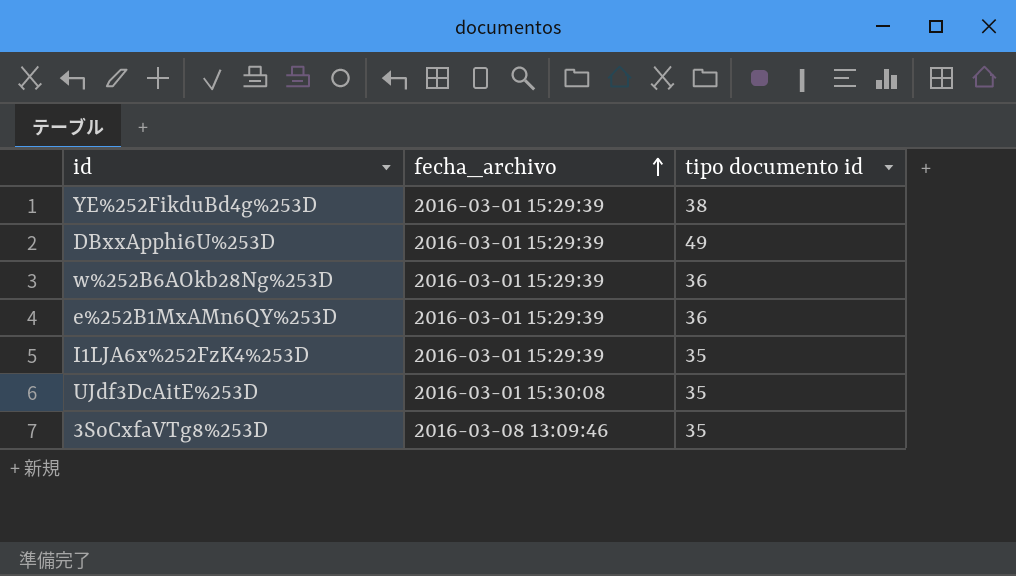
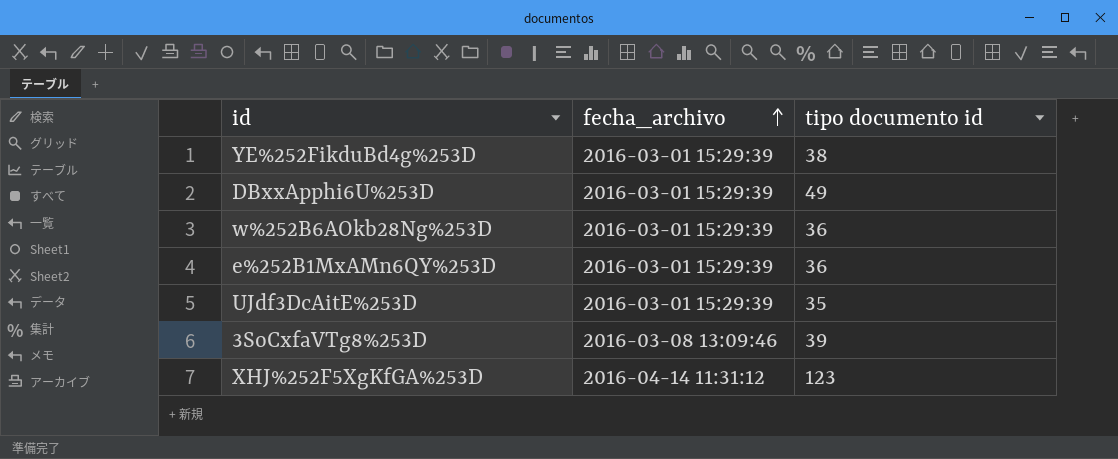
row I1LJA6x%252FzK4%253D: 2016-03-01 15:29:39 | 35 -> none
UJdf3DcAitE%253D | fecha_archivo: 2016-03-01 15:30:08 -> 2016-03-01 15:29:39
3SoCxfaVTg8%253D | tipo documento id: 35 -> 39
row XHJ%252F5XgKfGA%253D: none -> 2016-04-14 11:31:12 | 123

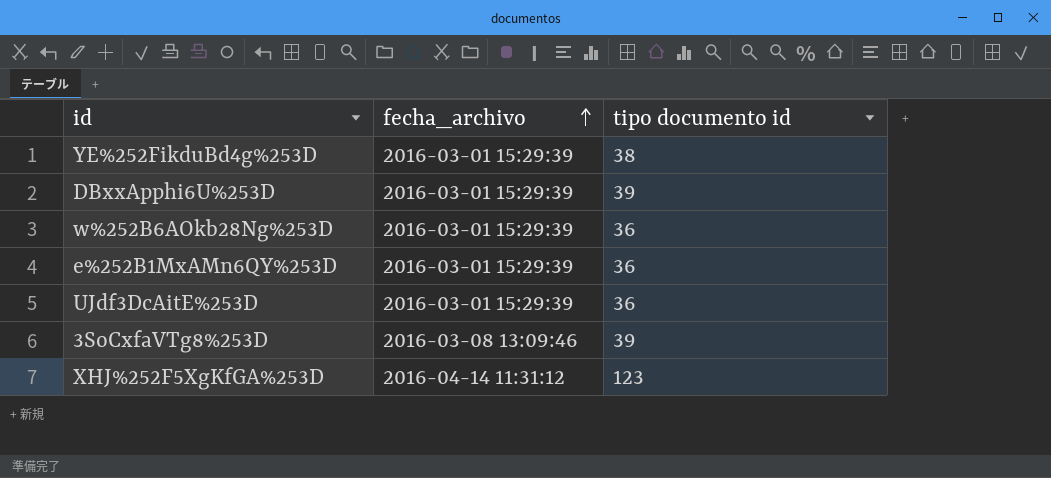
DBxxApphi6U%253D | tipo documento id: 49 -> 39
UJdf3DcAitE%253D | tipo documento id: 35 -> 36

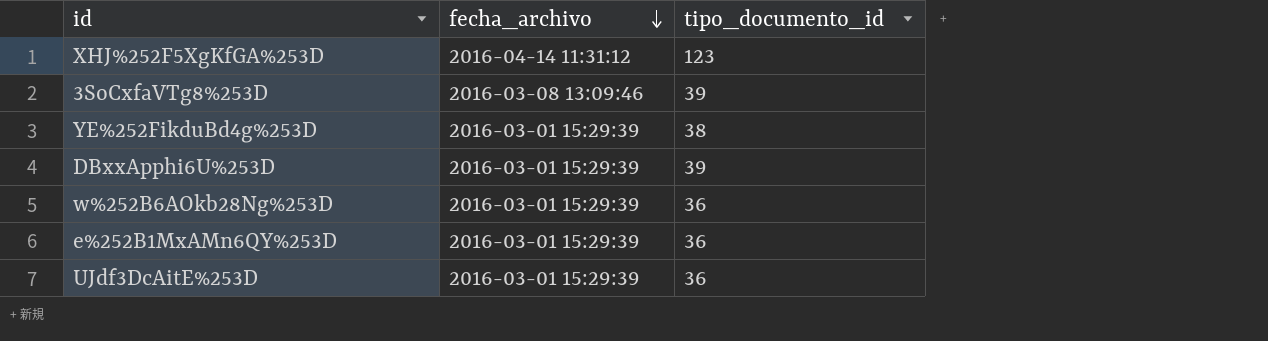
row order: fecha_archivo ascending -> fecha_archivo descending
column name: tipo documento id -> tipo_documento_id

